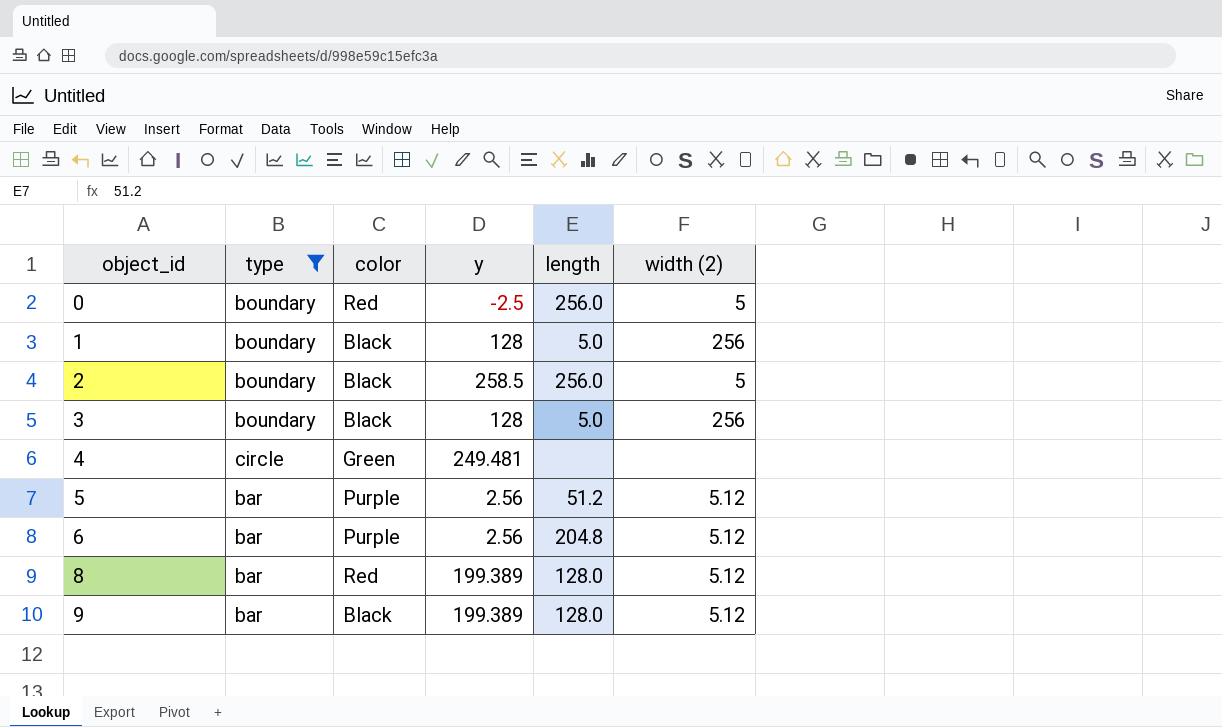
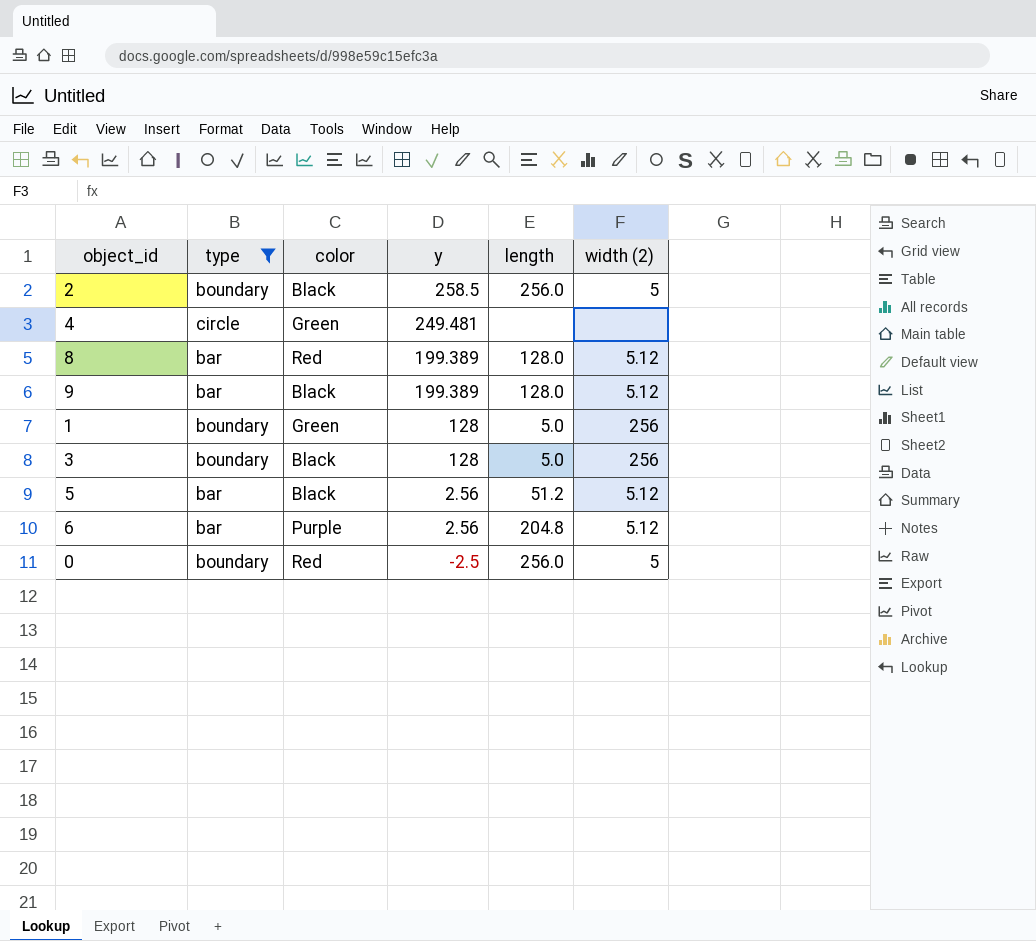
row order: object_id ascending -> y descending
1 | color: Black -> Green
5 | color: Purple -> Black

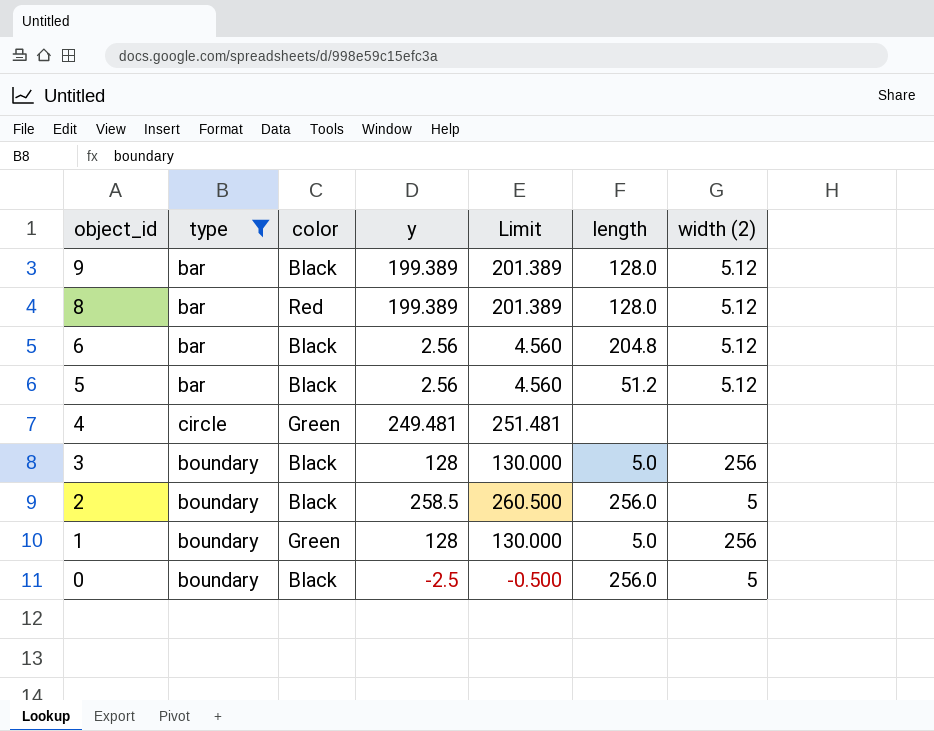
row order: y descending -> object_id descending
column Limit | formula: none -> [y] + 2
6 | color: Purple -> Black
0 | color: Red -> Black

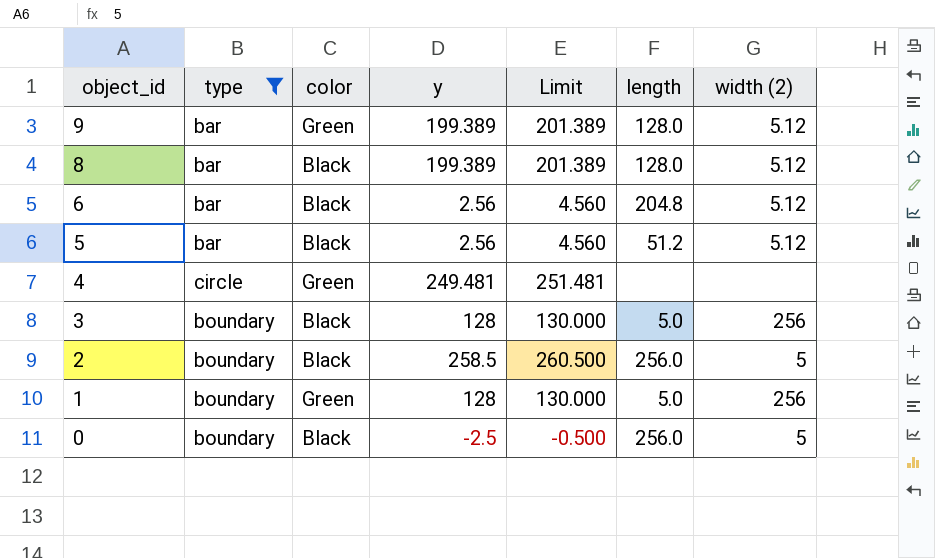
9 | color: Black -> Green
8 | color: Red -> Black

